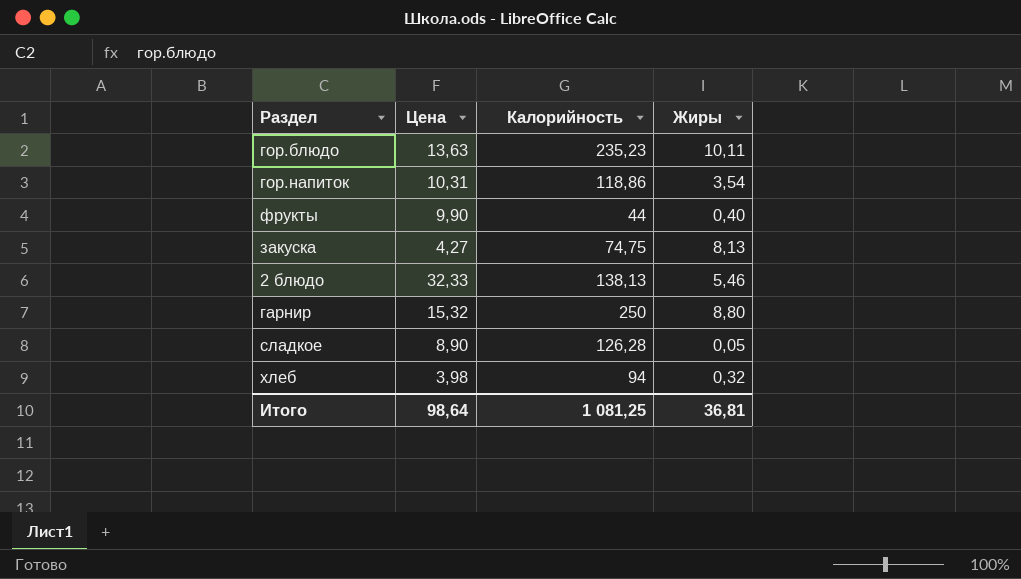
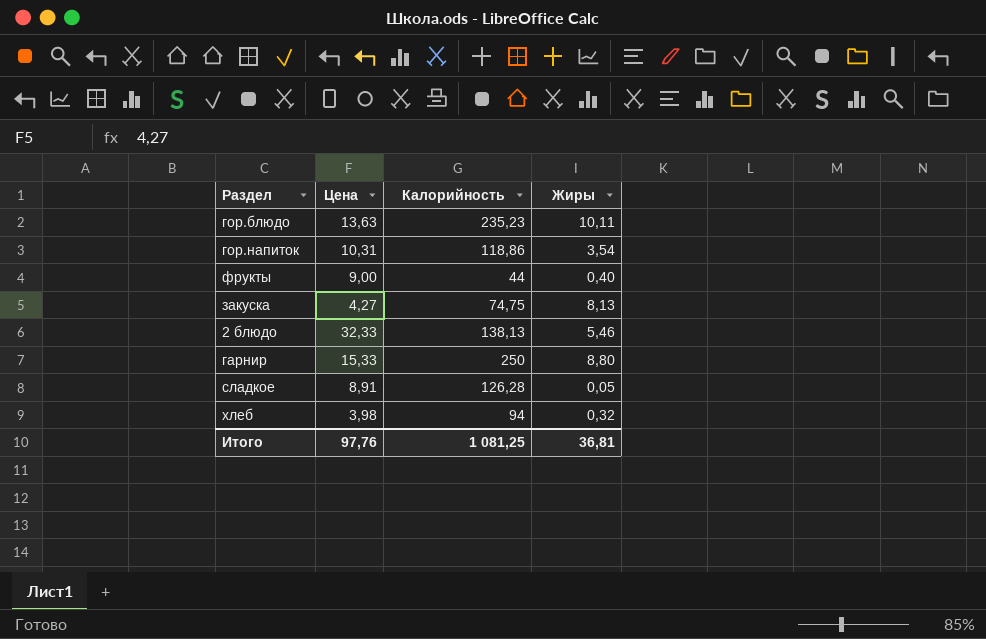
фрукты | Цена: 9,90 -> 9,00
гарнир | Цена: 15,32 -> 15,33
сладкое | Цена: 8,90 -> 8,91
Итого | Цена: 98,64 -> 97,76

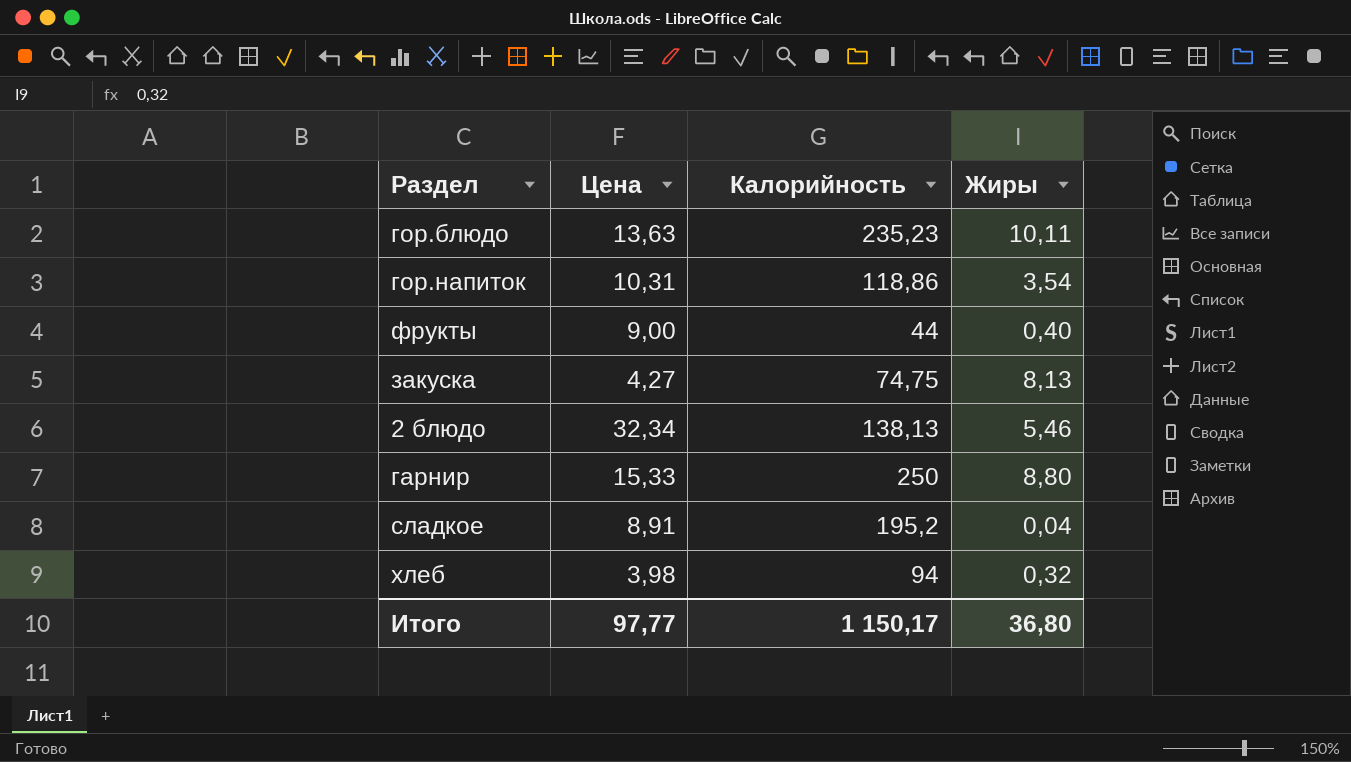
2 блюдо | Цена: 32,33 -> 32,34
сладкое | Калорийность: 126,28 -> 195,2
сладкое | Жиры: 0,05 -> 0,04
Итого | Цена: 97,76 -> 97,77
Итого | Калорийность: 1 081,25 -> 1 150,17
Итого | Жиры: 36,81 -> 36,80

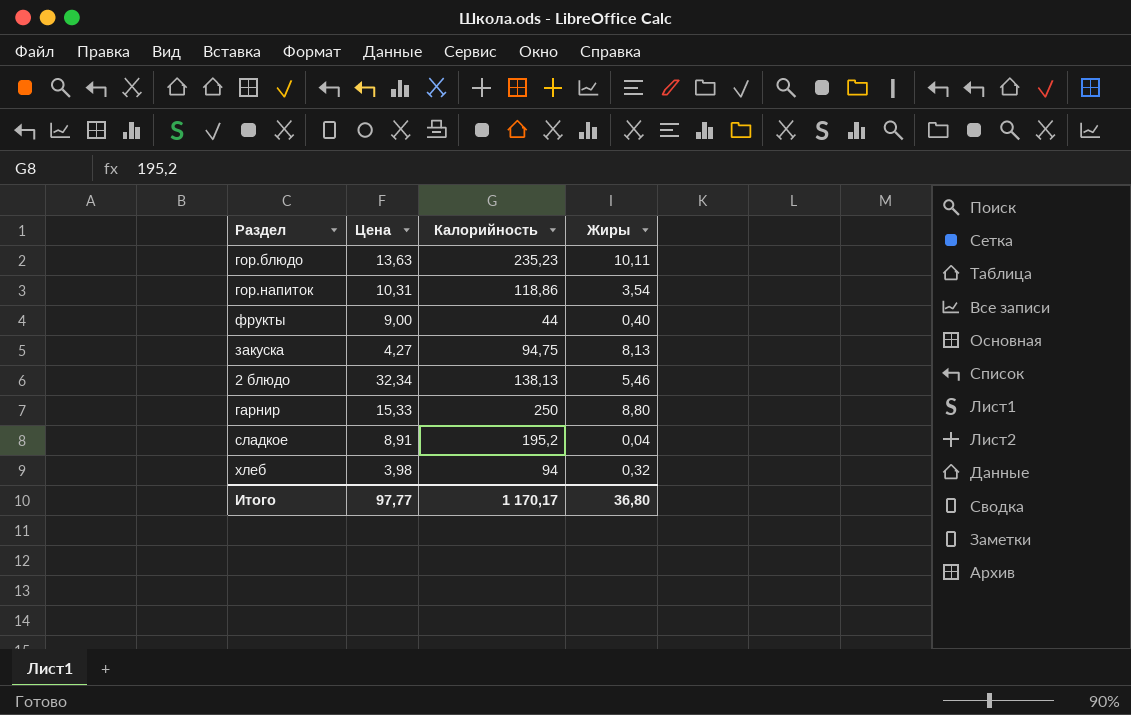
закуска | Калорийность: 74,75 -> 94,75
Итого | Калорийность: 1 150,17 -> 1 170,17

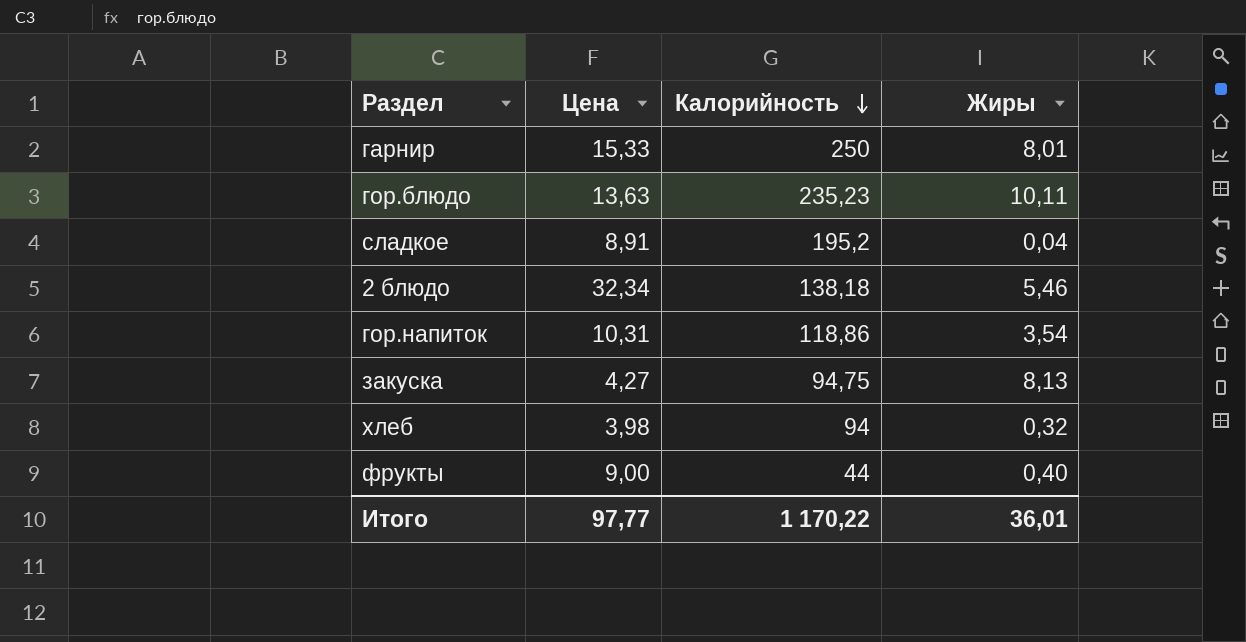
row order: none -> Калорийность descending
гарнир | Жиры: 8,80 -> 8,01
2 блюдо | Калорийность: 138,13 -> 138,18
Итого | Калорийность: 1 170,17 -> 1 170,22
Итого | Жиры: 36,80 -> 36,01

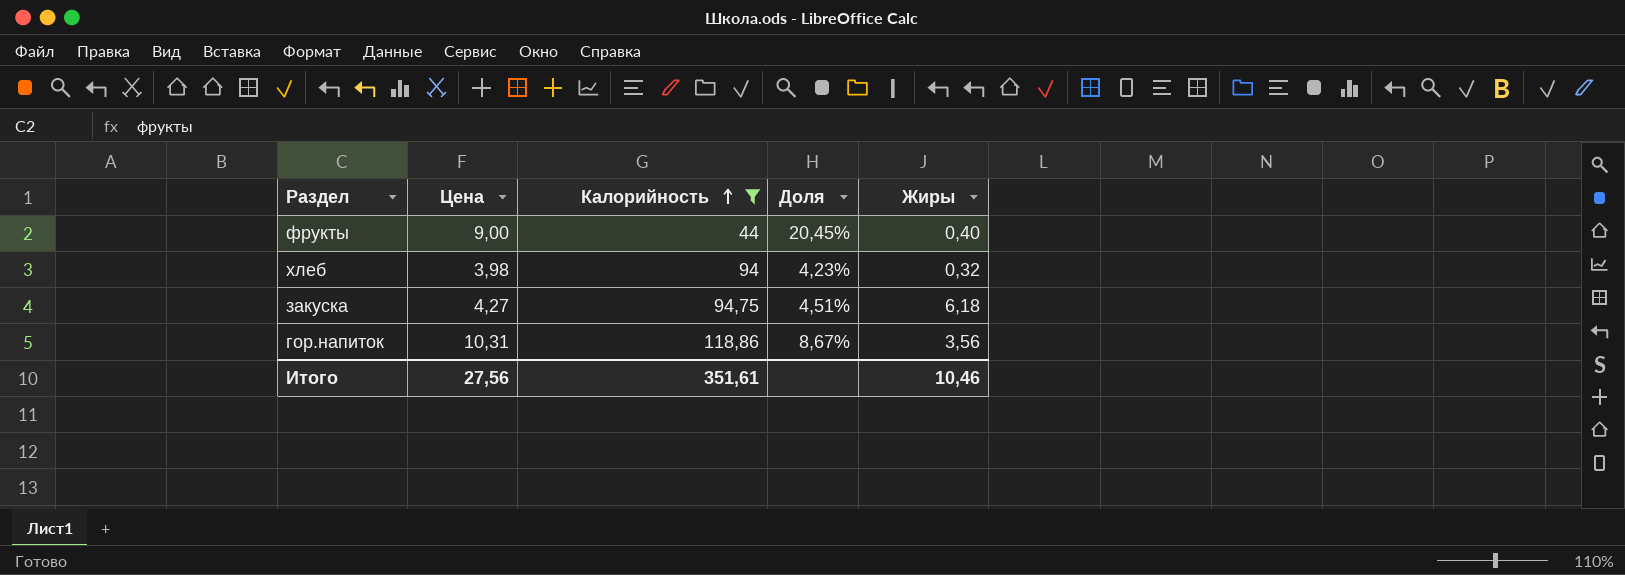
filter: none -> Калорийность <= 118,86
row order: Калорийность descending -> Калорийность ascending
column Доля | formula: none -> [Цена] / [Калорийность]
закуска | Жиры: 8,13 -> 6,18
гор.напиток | Жиры: 3,54 -> 3,56
Итого | Цена: 97,77 -> 27,56
Итого | Калорийность: 1 170,22 -> 351,61
Итого | Жиры: 36,01 -> 10,46

